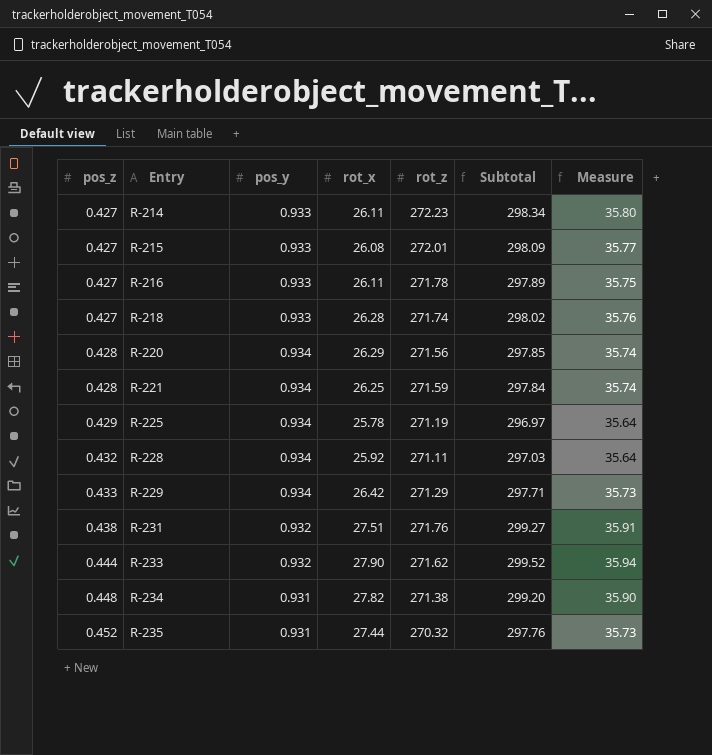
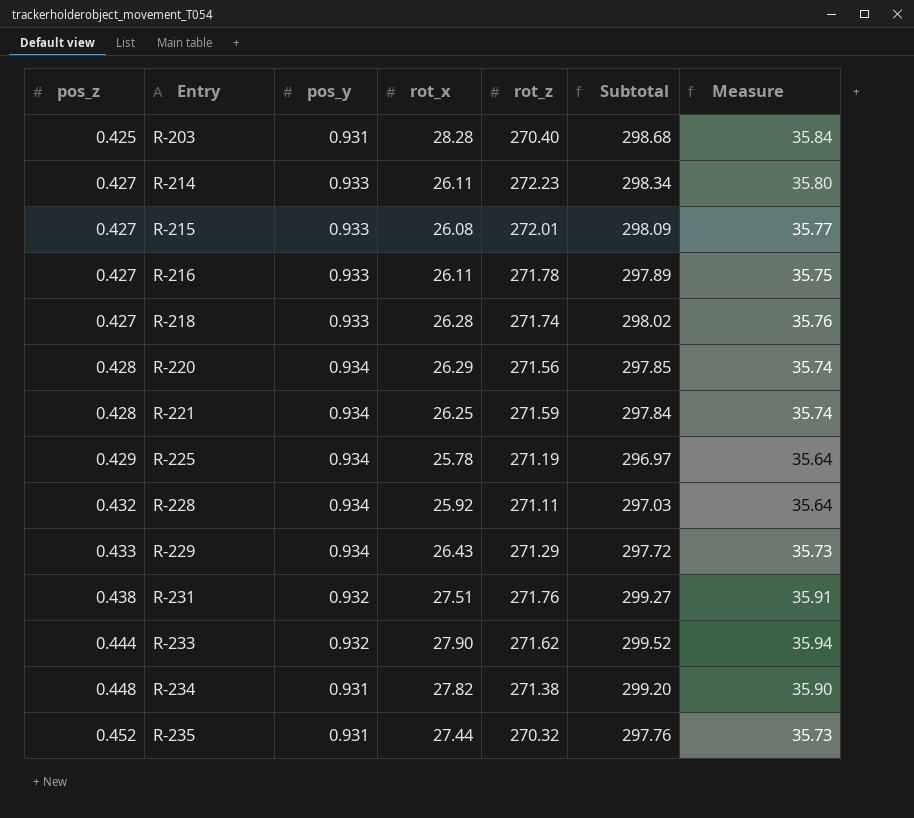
row R-203: none -> 0.425 | 0.931 | 28.28 | 270.40 | 298.68 | 35.84
R-229 | rot_x: 26.42 -> 26.43
R-229 | Subtotal: 297.71 -> 297.72

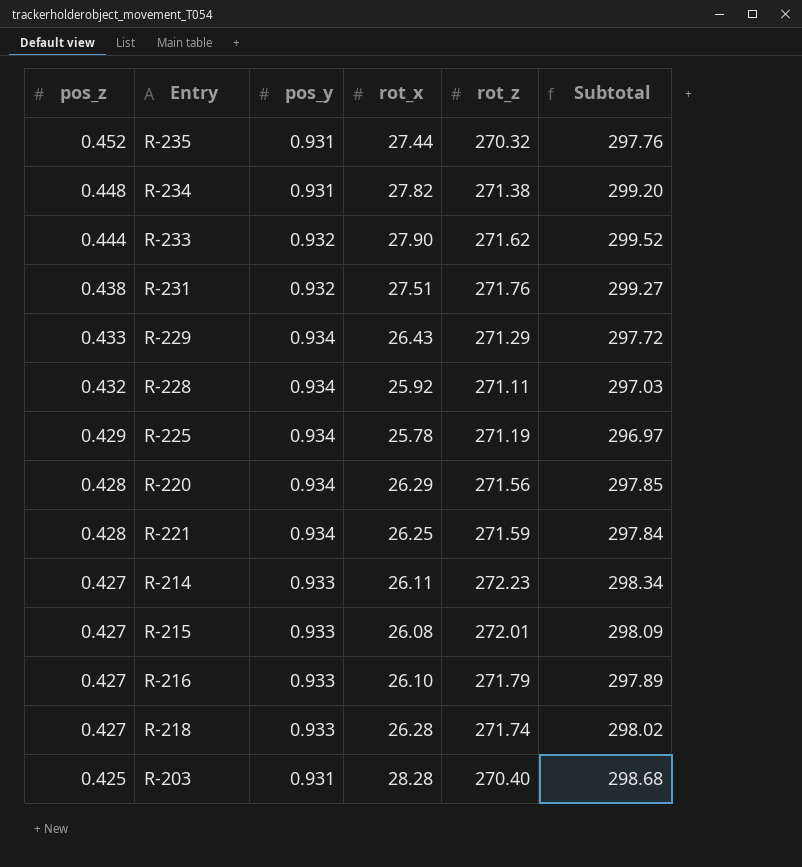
row order: pos_z ascending -> pos_z descending
column Measure | formula: [Subtotal] * 0.12 -> none
R-216 | rot_x: 26.11 -> 26.10
R-216 | rot_z: 271.78 -> 271.79

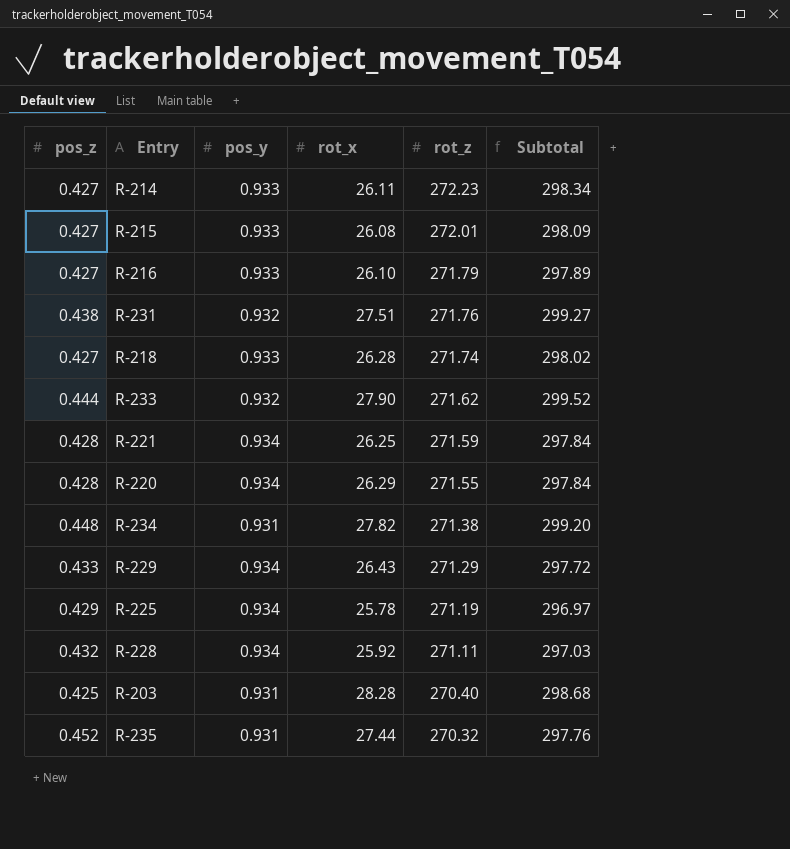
row order: pos_z descending -> rot_z descending
R-220 | rot_z: 271.56 -> 271.55
R-220 | Subtotal: 297.85 -> 297.84

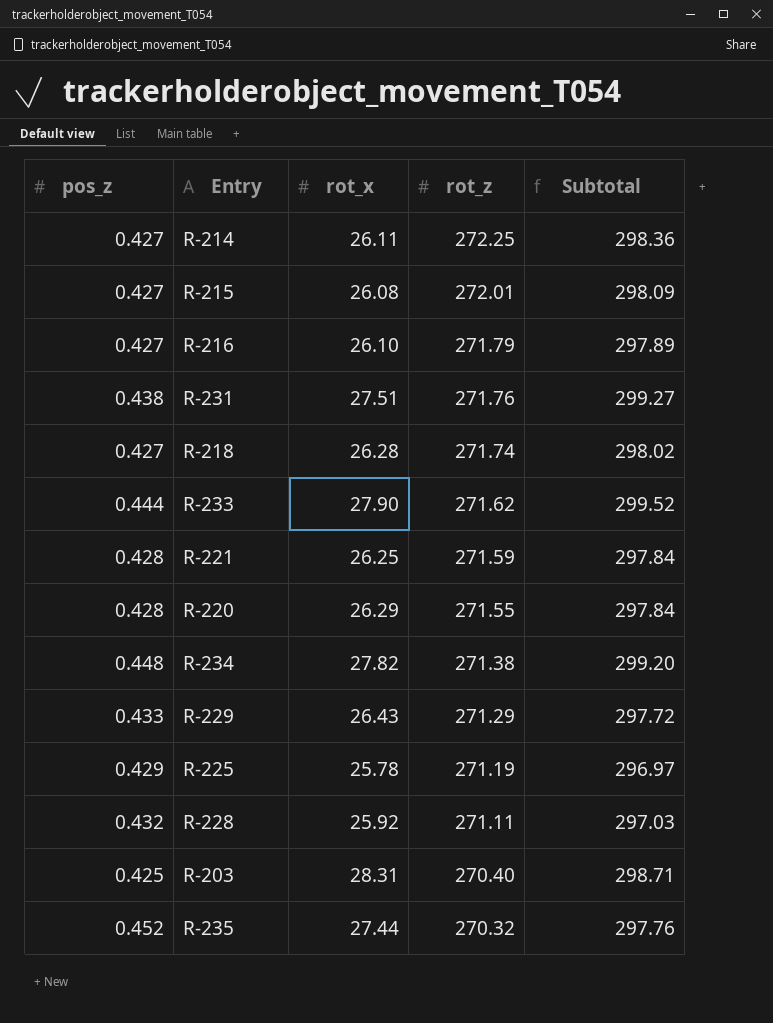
column pos_y | position: 3 -> none
R-214 | rot_z: 272.23 -> 272.25
R-214 | Subtotal: 298.34 -> 298.36
R-203 | rot_x: 28.28 -> 28.31
R-203 | Subtotal: 298.68 -> 298.71

